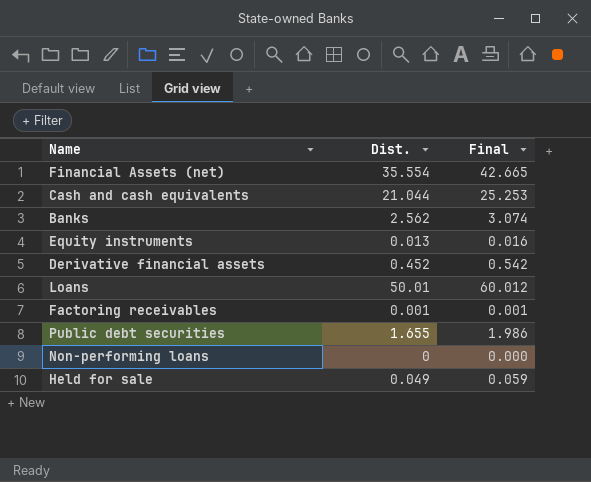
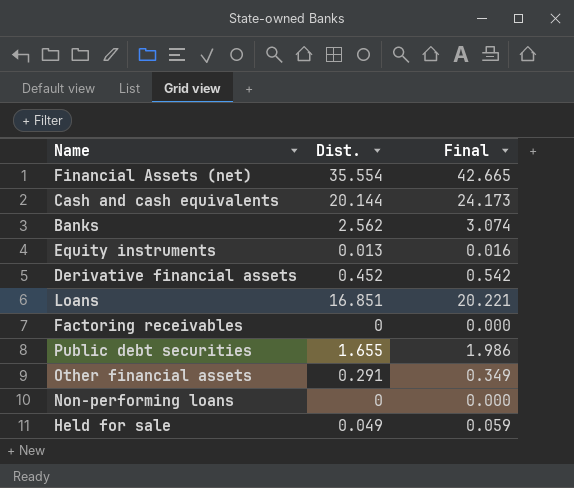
Cash and cash equivalents | Dist.: 21.044 -> 20.144
Cash and cash equivalents | Final: 25.253 -> 24.173
Loans | Dist.: 50.01 -> 16.851
Loans | Final: 60.012 -> 20.221
Factoring receivables | Dist.: 0.001 -> 0
Factoring receivables | Final: 0.001 -> 0.000
row Other financial assets: none -> 0.291 | 0.349

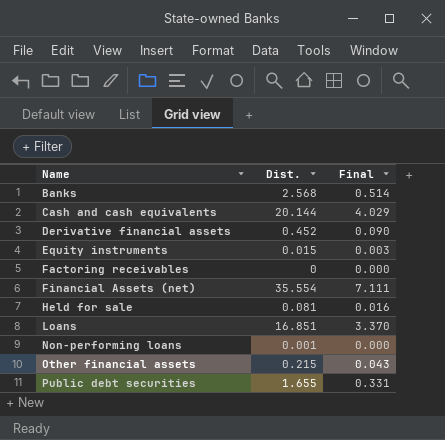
row order: none -> Name ascending
column Final | formula: [Dist.] * 1.2 -> [Dist.] * 0.2
Banks | Dist.: 2.562 -> 2.568
Equity instruments | Dist.: 0.013 -> 0.015
Held for sale | Dist.: 0.049 -> 0.081
Non-performing loans | Dist.: 0 -> 0.001
Other financial assets | Dist.: 0.291 -> 0.215

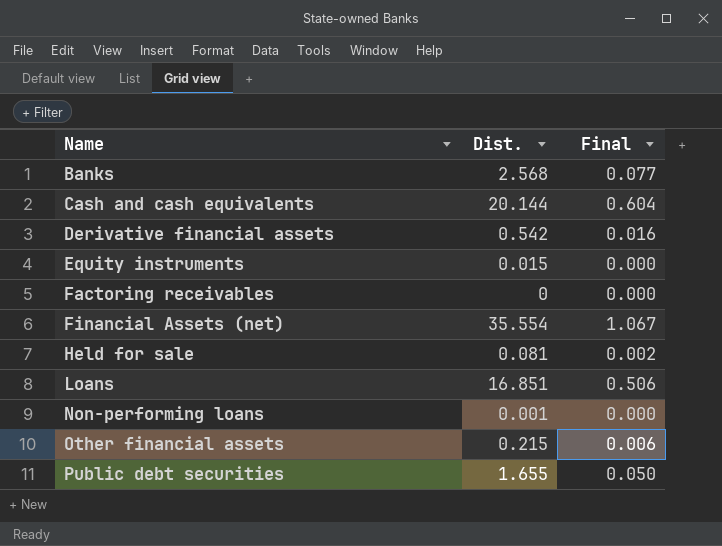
column Final | formula: [Dist.] * 0.2 -> [Dist.] * 0.03
Derivative financial assets | Dist.: 0.452 -> 0.542

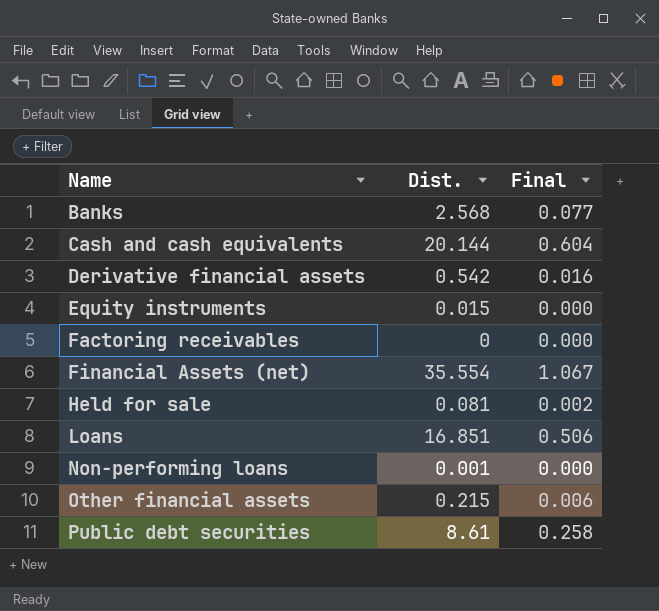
Public debt securities | Dist.: 1.655 -> 8.61
Public debt securities | Final: 0.050 -> 0.258

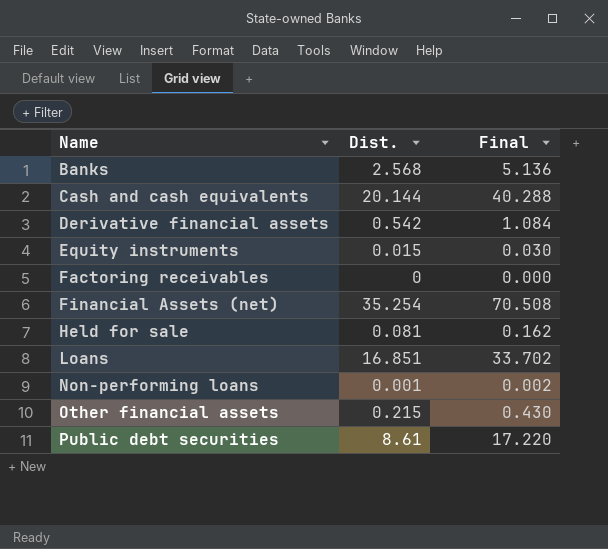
column Final | formula: [Dist.] * 0.03 -> [Dist.] * 2
Financial Assets (net) | Dist.: 35.554 -> 35.254

